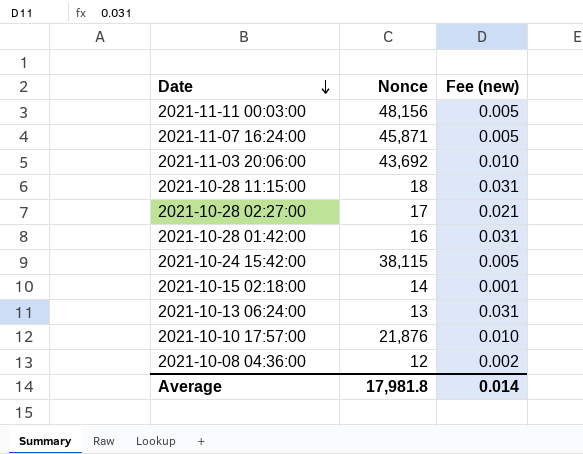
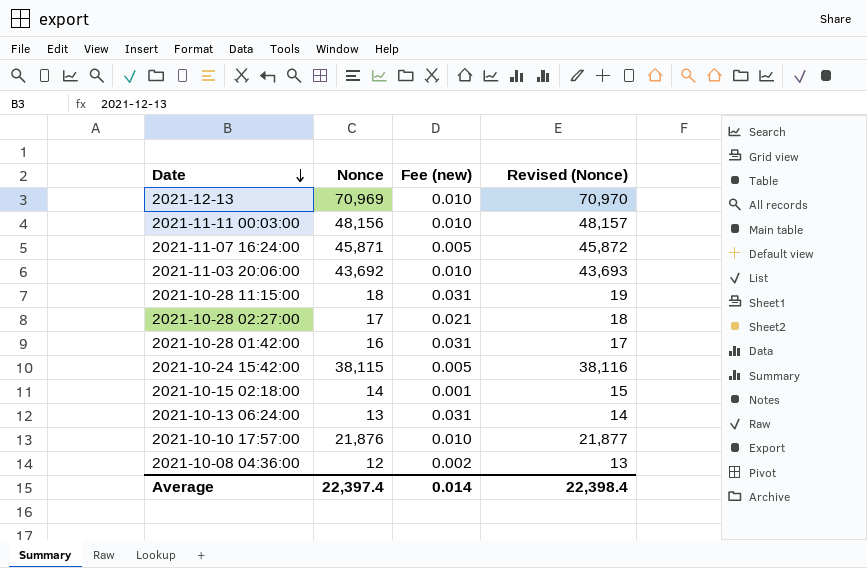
column Revised (Nonce) | formula: none -> [Nonce] + 1
row 2021-12-13: none -> 70,969 | 0.010 | 70,970
2021-11-11 00:03:00 | Fee (new): 0.005 -> 0.010
Average | Nonce: 17,981.8 -> 22,397.4

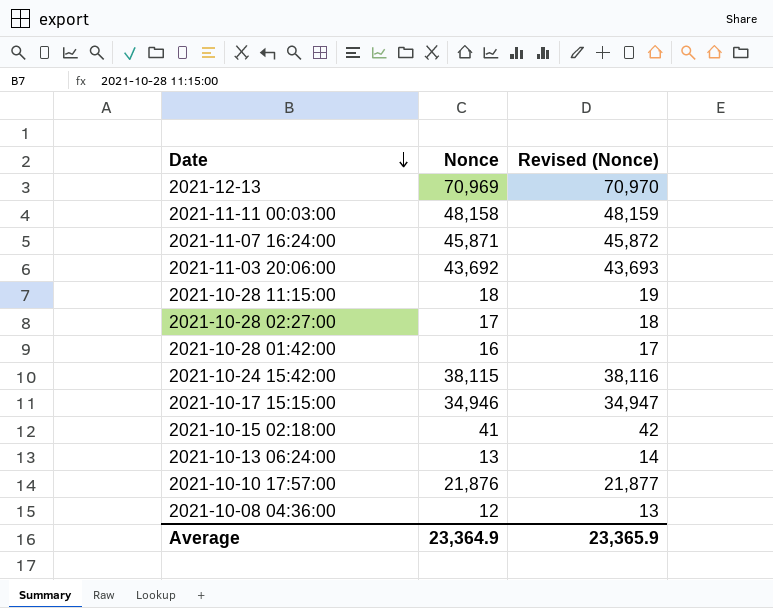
column Fee (new) | position: 3 -> none
2021-11-11 00:03:00 | Nonce: 48,156 -> 48,158
2021-11-11 00:03:00 | Revised (Nonce): 48,157 -> 48,159
row 2021-10-17 15:15:00: none -> 34,946 | 34,947
2021-10-15 02:18:00 | Nonce: 14 -> 41
2021-10-15 02:18:00 | Revised (Nonce): 15 -> 42
Average | Nonce: 22,397.4 -> 23,364.9
Average | Revised (Nonce): 22,398.4 -> 23,365.9

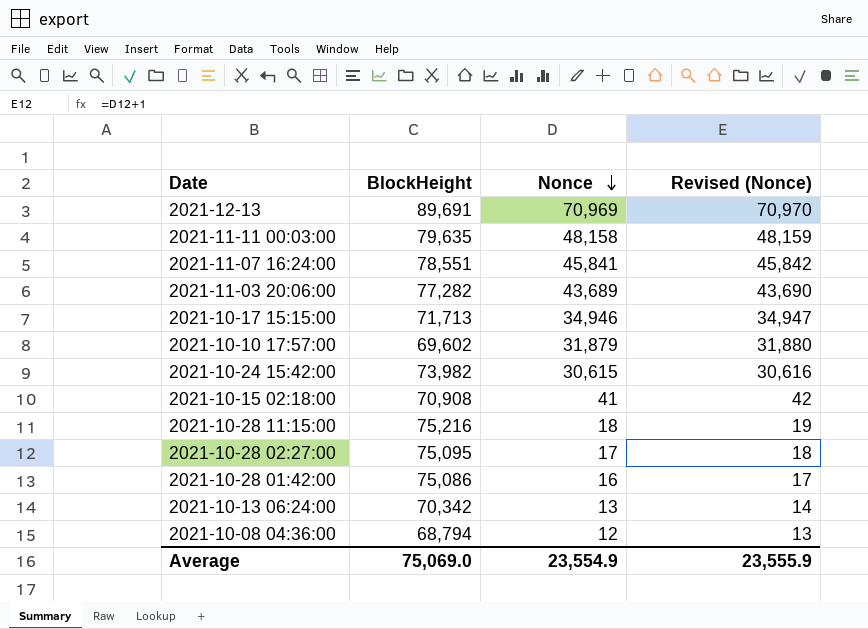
row order: Date descending -> Nonce descending
column BlockHeight | position: none -> 2
2021-11-07 16:24:00 | Nonce: 45,871 -> 45,841
2021-11-07 16:24:00 | Revised (Nonce): 45,872 -> 45,842
2021-11-03 20:06:00 | Nonce: 43,692 -> 43,689
2021-11-03 20:06:00 | Revised (Nonce): 43,693 -> 43,690
2021-10-10 17:57:00 | Nonce: 21,876 -> 31,879
2021-10-10 17:57:00 | Revised (Nonce): 21,877 -> 31,880
2021-10-24 15:42:00 | Nonce: 38,115 -> 30,615
2021-10-24 15:42:00 | Revised (Nonce): 38,116 -> 30,616
Average | Nonce: 23,364.9 -> 23,554.9
Average | Revised (Nonce): 23,365.9 -> 23,555.9

